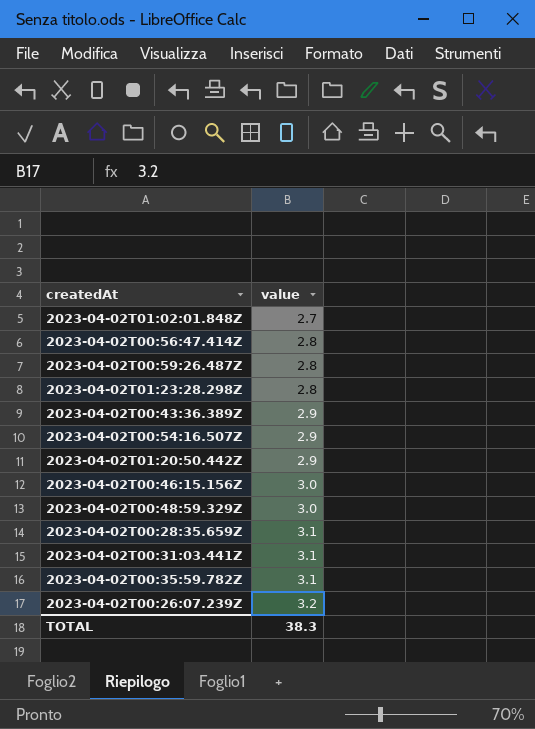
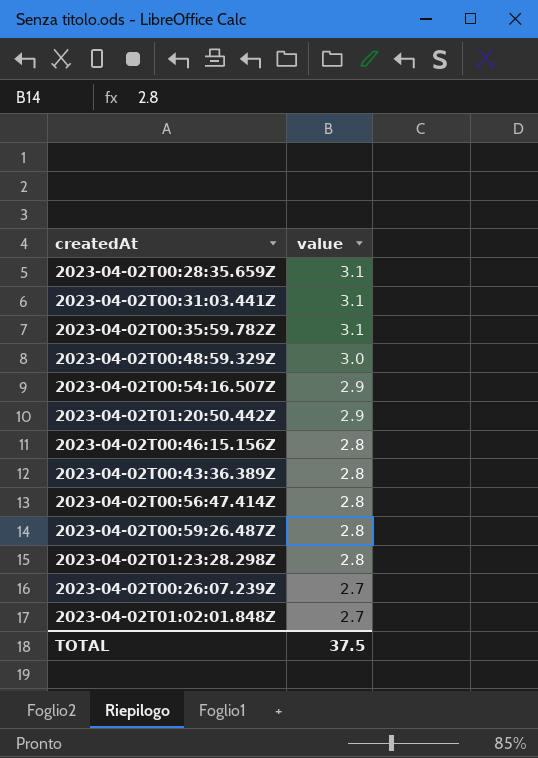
row order: value ascending -> value descending
2023-04-02T00:46:15.156Z | value: 3.0 -> 2.8
2023-04-02T00:43:36.389Z | value: 2.9 -> 2.8
2023-04-02T00:26:07.239Z | value: 3.2 -> 2.7
TOTAL | value: 38.3 -> 37.5

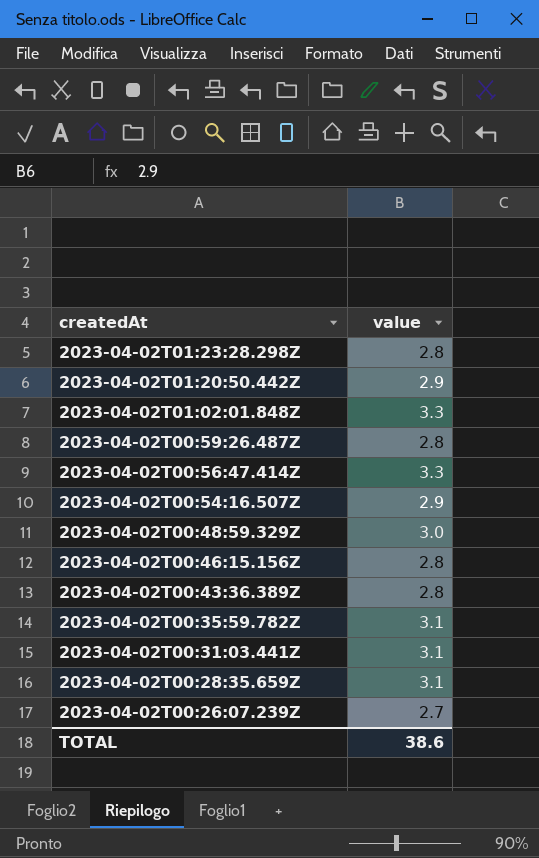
row order: value descending -> createdAt descending
2023-04-02T01:02:01.848Z | value: 2.7 -> 3.3
2023-04-02T00:56:47.414Z | value: 2.8 -> 3.3
TOTAL | value: 37.5 -> 38.6

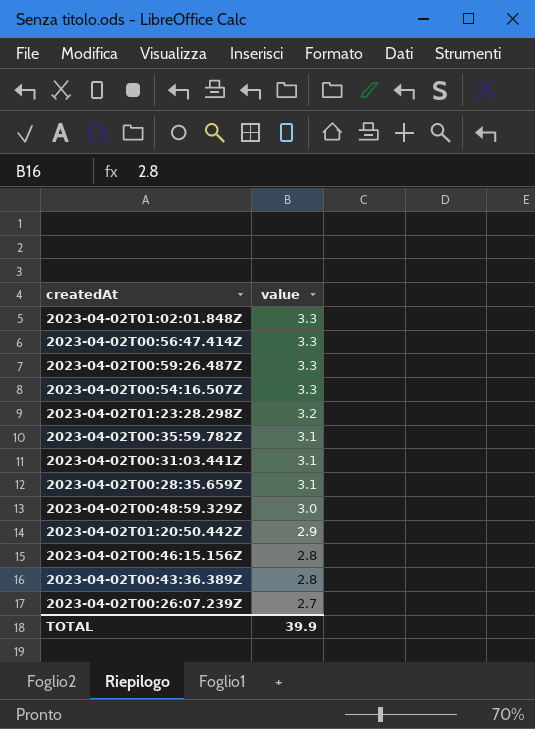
row order: createdAt descending -> value descending
2023-04-02T00:59:26.487Z | value: 2.8 -> 3.3
2023-04-02T00:54:16.507Z | value: 2.9 -> 3.3
2023-04-02T01:23:28.298Z | value: 2.8 -> 3.2
TOTAL | value: 38.6 -> 39.9

